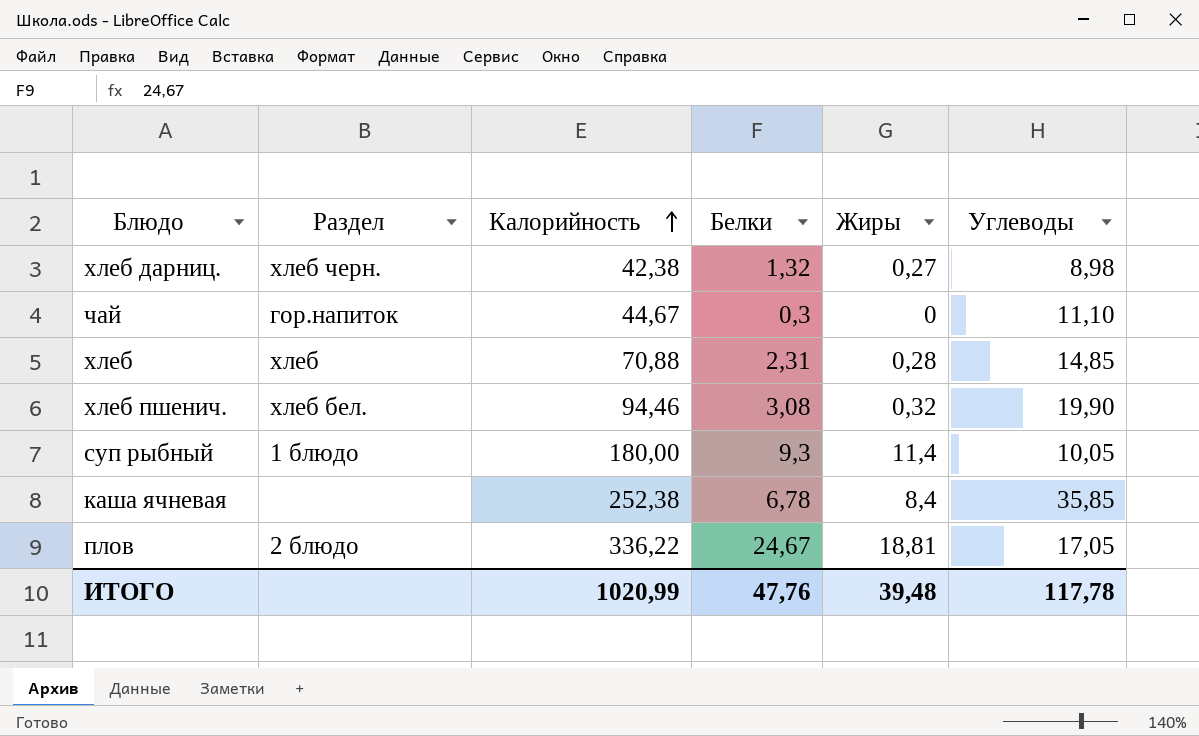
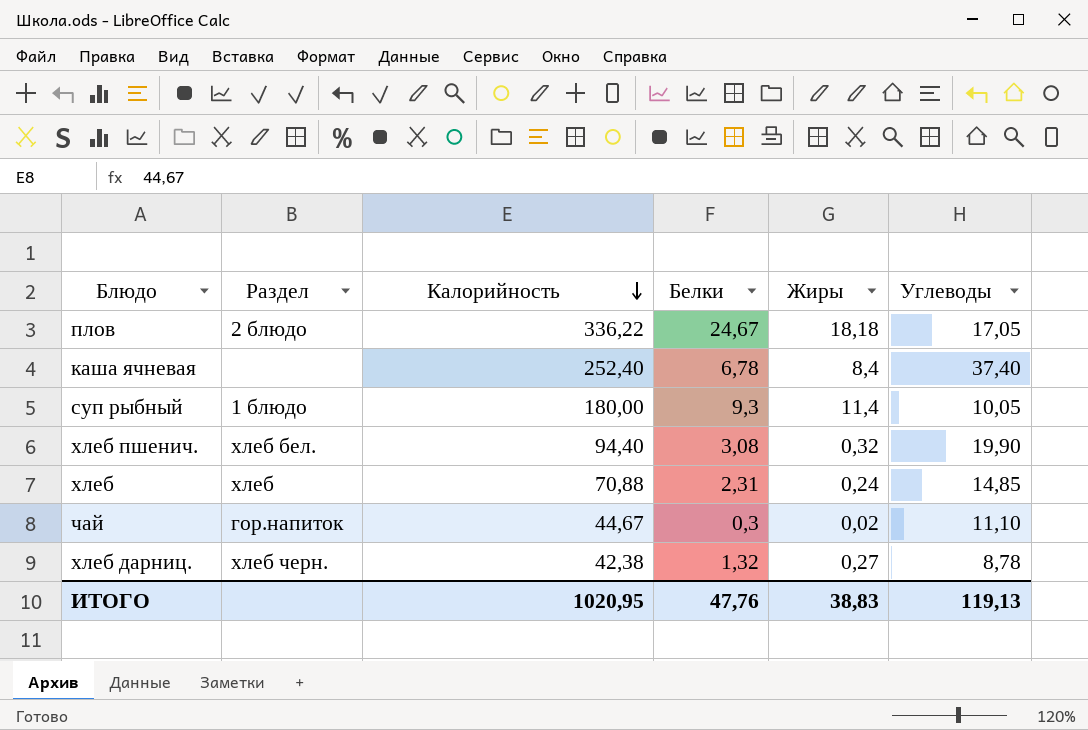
row order: Калорийность ascending -> Калорийность descending
плов | Жиры: 18,81 -> 18,18
каша ячневая | Калорийность: 252,38 -> 252,40
каша ячневая | Углеводы: 35,85 -> 37,40
хлеб пшенич. | Калорийность: 94,46 -> 94,40
хлеб | Жиры: 0,28 -> 0,24
чай | Жиры: 0 -> 0,02
хлеб дарниц. | Углеводы: 8,98 -> 8,78
ИТОГО | Калорийность: 1020,99 -> 1020,95
ИТОГО | Жиры: 39,48 -> 38,83
ИТОГО | Углеводы: 117,78 -> 119,13

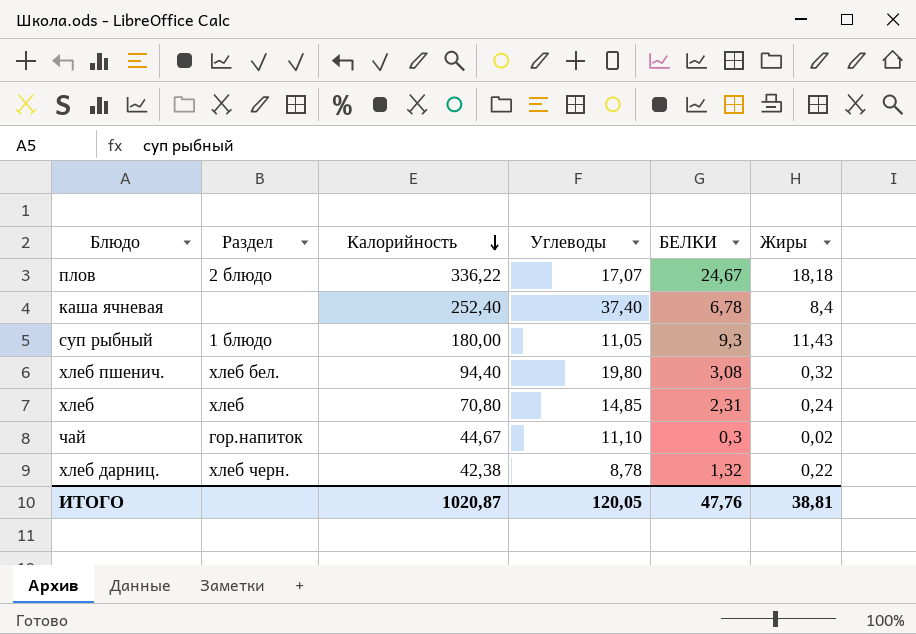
column Углеводы | position: 6 -> 4
column name: Белки -> БЕЛКИ
плов | Углеводы: 17,05 -> 17,07
суп рыбный | Углеводы: 10,05 -> 11,05
суп рыбный | Жиры: 11,4 -> 11,43
хлеб пшенич. | Углеводы: 19,90 -> 19,80
хлеб | Калорийность: 70,88 -> 70,80
хлеб дарниц. | Жиры: 0,27 -> 0,22
ИТОГО | Калорийность: 1020,95 -> 1020,87
ИТОГО | Углеводы: 119,13 -> 120,05
ИТОГО | Жиры: 38,83 -> 38,81

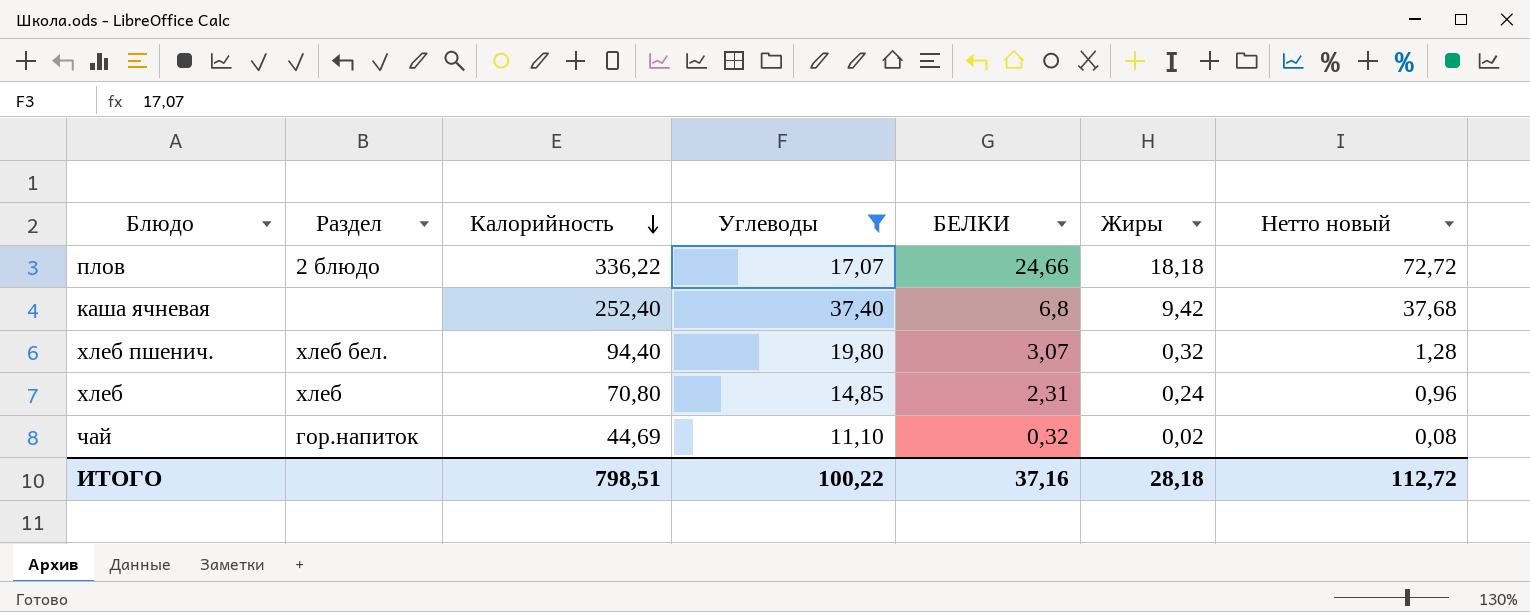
filter: none -> Углеводы >= 11,10
column Нетто новый | formula: none -> [Жиры] * 4
плов | БЕЛКИ: 24,67 -> 24,66
каша ячневая | БЕЛКИ: 6,78 -> 6,8
каша ячневая | Жиры: 8,4 -> 9,42
хлеб пшенич. | БЕЛКИ: 3,08 -> 3,07
чай | Калорийность: 44,67 -> 44,69
чай | БЕЛКИ: 0,3 -> 0,32
ИТОГО | Калорийность: 1020,87 -> 798,51
ИТОГО | Углеводы: 120,05 -> 100,22
ИТОГО | БЕЛКИ: 47,76 -> 37,16
ИТОГО | Жиры: 38,81 -> 28,18

